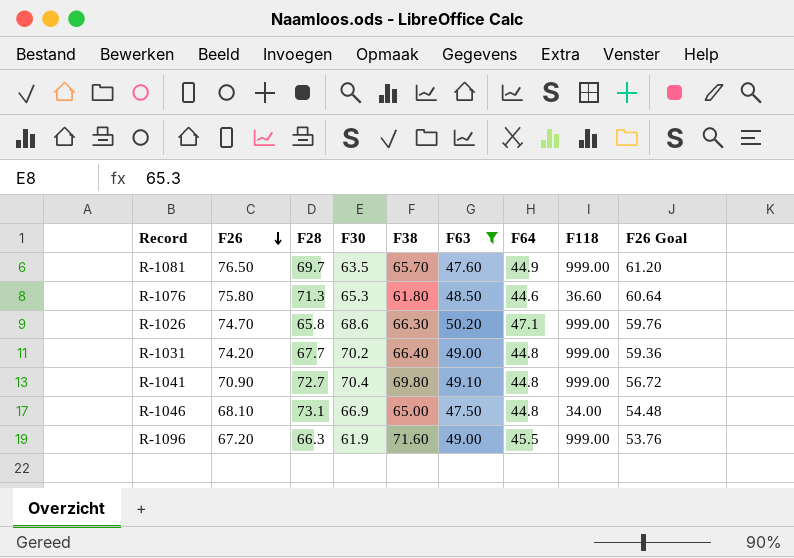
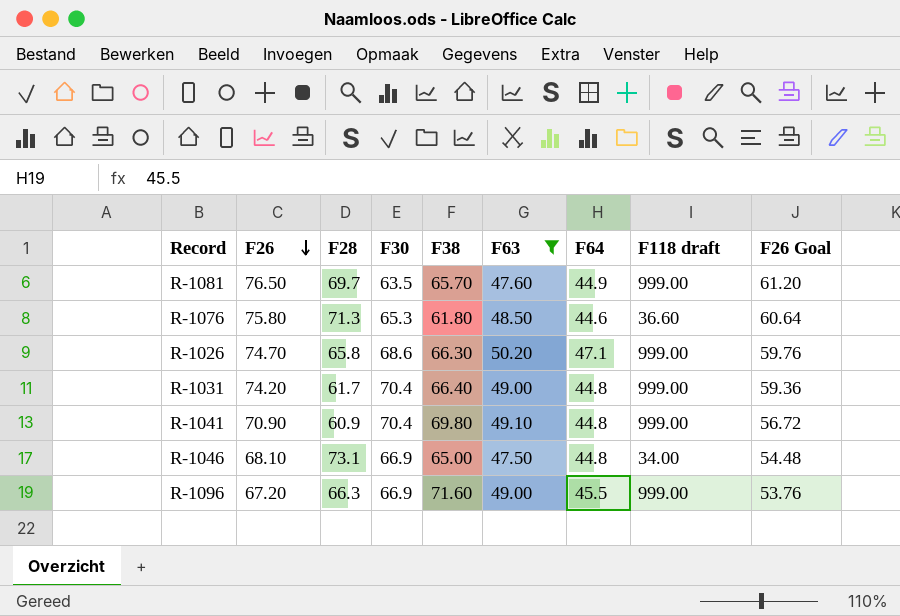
column name: F118 -> F118 draft
R-1031 | F28: 67.7 -> 61.7
R-1031 | F30: 70.2 -> 70.4
R-1041 | F28: 72.7 -> 60.9
R-1096 | F30: 61.9 -> 66.9

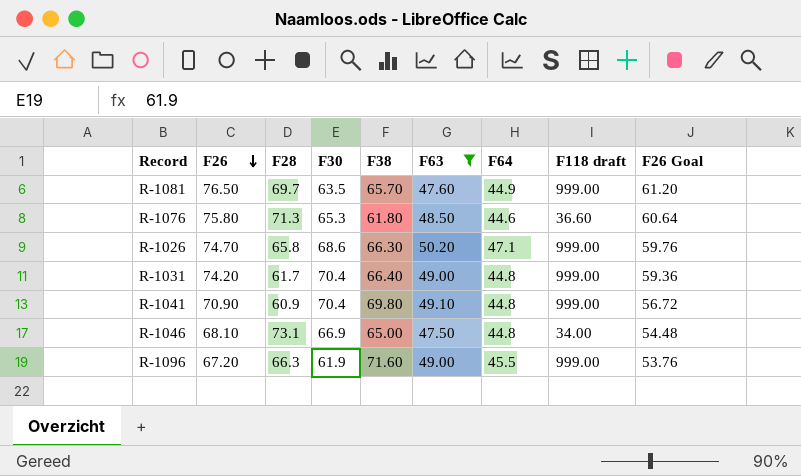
R-1096 | F30: 66.9 -> 61.9

